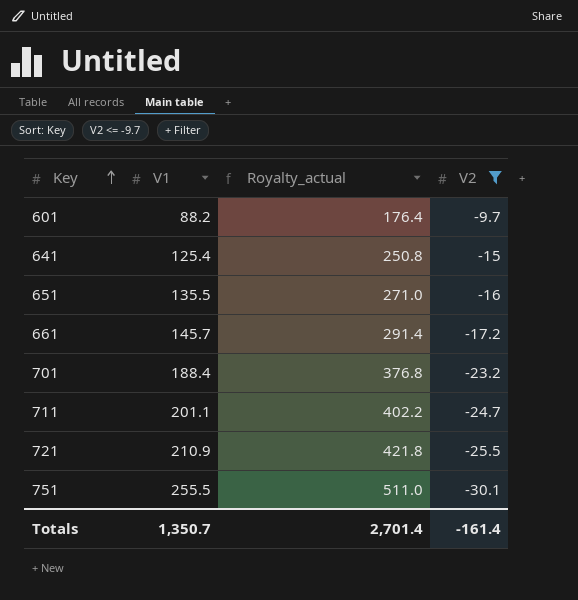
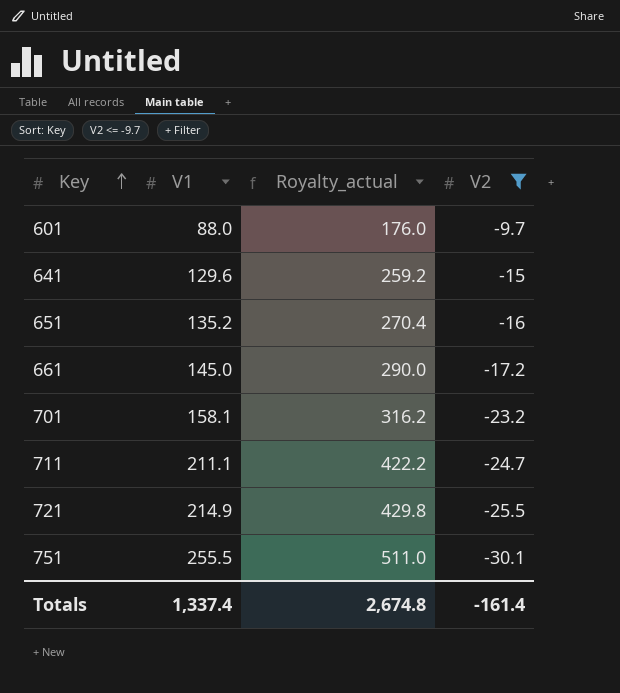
601 | V1: 88.2 -> 88.0
601 | Royalty_actual: 176.4 -> 176.0
641 | V1: 125.4 -> 129.6
641 | Royalty_actual: 250.8 -> 259.2
651 | V1: 135.5 -> 135.2
651 | Royalty_actual: 271.0 -> 270.4
661 | V1: 145.7 -> 145.0
661 | Royalty_actual: 291.4 -> 290.0
701 | V1: 188.4 -> 158.1
701 | Royalty_actual: 376.8 -> 316.2
711 | V1: 201.1 -> 211.1
711 | Royalty_actual: 402.2 -> 422.2
721 | V1: 210.9 -> 214.9
721 | Royalty_actual: 421.8 -> 429.8
Totals | V1: 1,350.7 -> 1,337.4
Totals | Royalty_actual: 2,701.4 -> 2,674.8

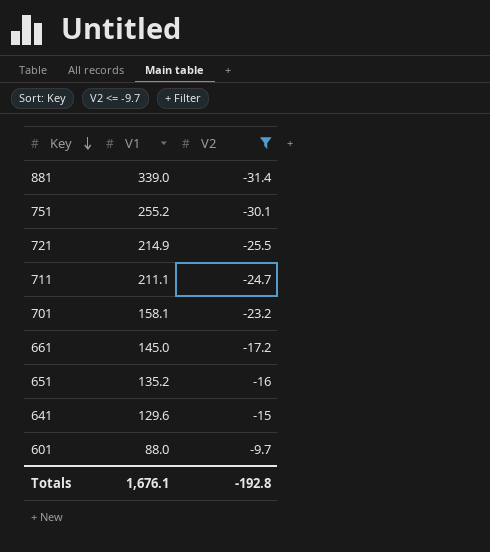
row order: Key ascending -> Key descending
column Royalty_actual | formula: [V1] * 2 -> none
row 881: none -> 339.0 | -31.4
751 | V1: 255.5 -> 255.2
Totals | V1: 1,337.4 -> 1,676.1
Totals | V2: -161.4 -> -192.8

